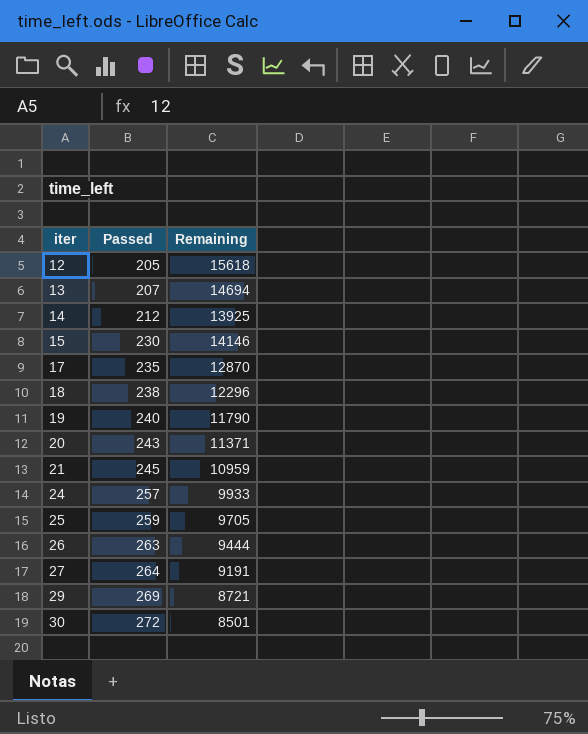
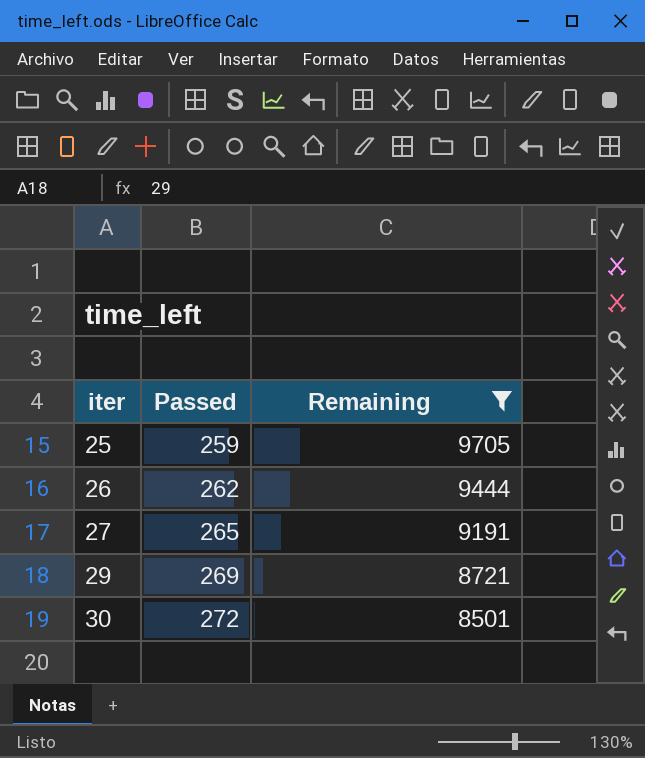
filter: none -> Remaining <= 9705
26 | Passed: 263 -> 262
27 | Passed: 264 -> 265

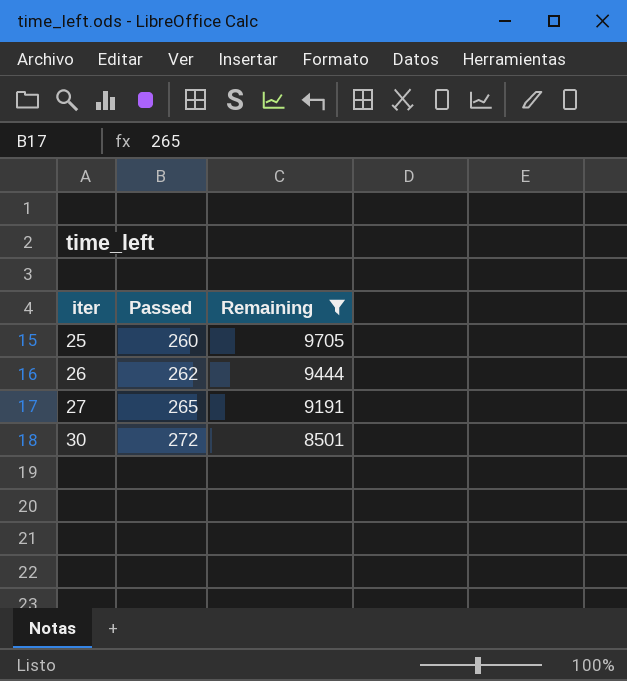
row 29: 269 | 8721 -> none
25 | Passed: 259 -> 260

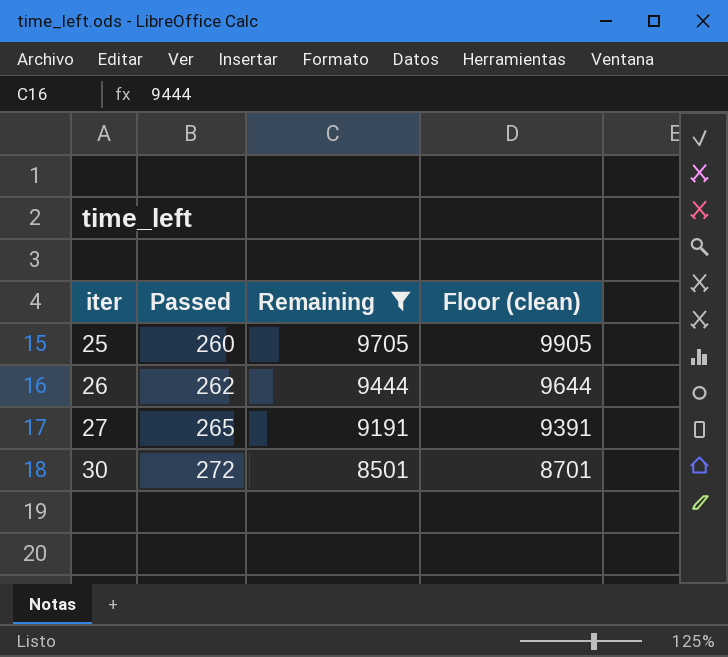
column Floor (clean) | formula: none -> [Remaining] + 200

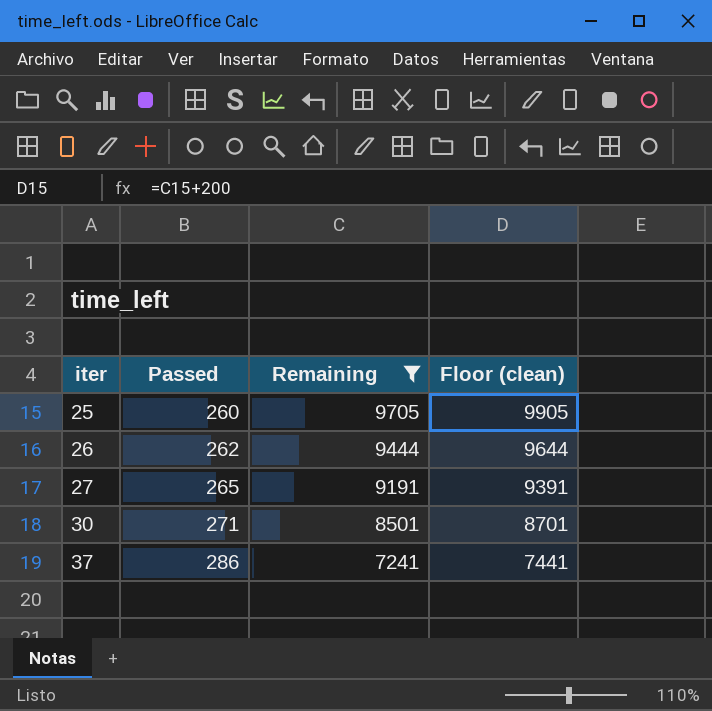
30 | Passed: 272 -> 271
row 37: none -> 286 | 7241 | 7441

